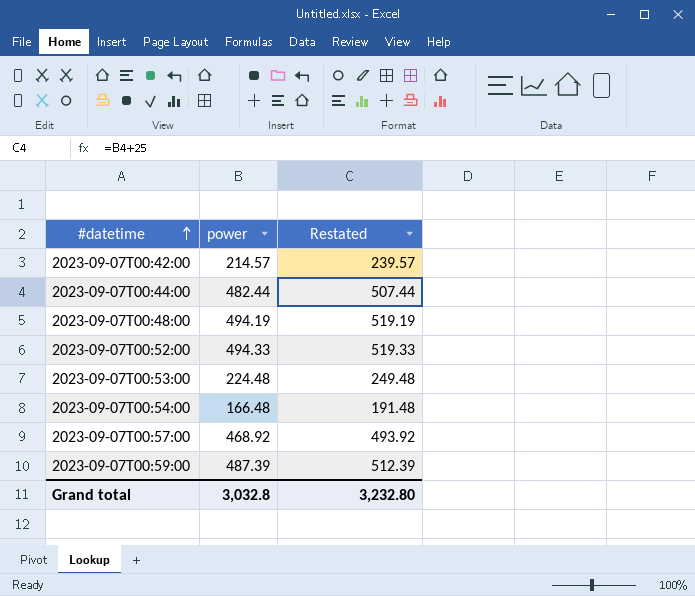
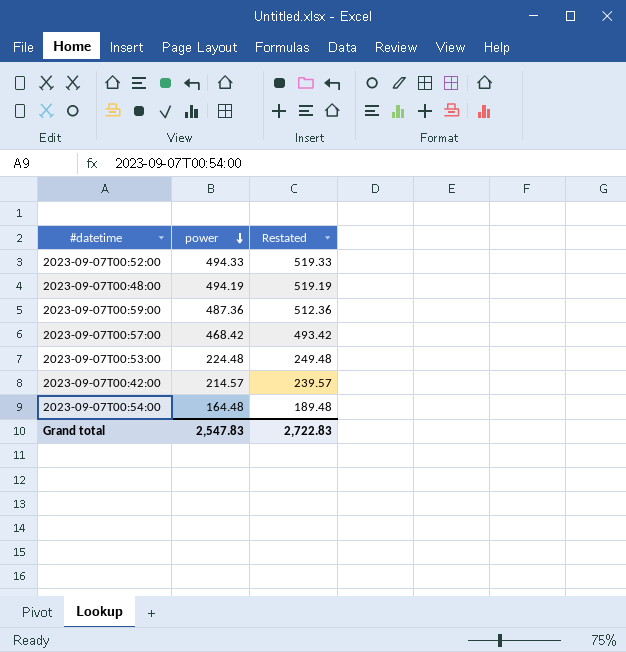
row order: #datetime ascending -> power descending
row 2023-09-07T00:44:00: 482.44 | 507.44 -> none
2023-09-07T00:59:00 | power: 487.39 -> 487.36
2023-09-07T00:59:00 | Restated: 512.39 -> 512.36
2023-09-07T00:57:00 | power: 468.92 -> 468.42
2023-09-07T00:57:00 | Restated: 493.92 -> 493.42
2023-09-07T00:54:00 | power: 166.48 -> 164.48
2023-09-07T00:54:00 | Restated: 191.48 -> 189.48
Grand total | power: 3,032.8 -> 2,547.83
Grand total | Restated: 3,232.80 -> 2,722.83

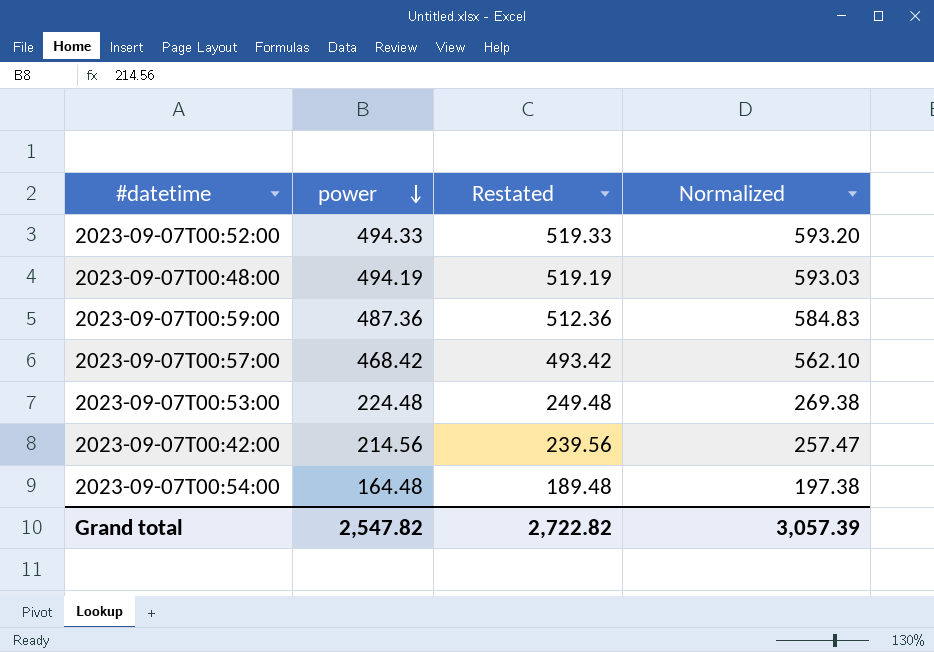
column Normalized | formula: none -> [power] * 1.2
2023-09-07T00:42:00 | power: 214.57 -> 214.56
2023-09-07T00:42:00 | Restated: 239.57 -> 239.56
Grand total | power: 2,547.83 -> 2,547.82
Grand total | Restated: 2,722.83 -> 2,722.82

